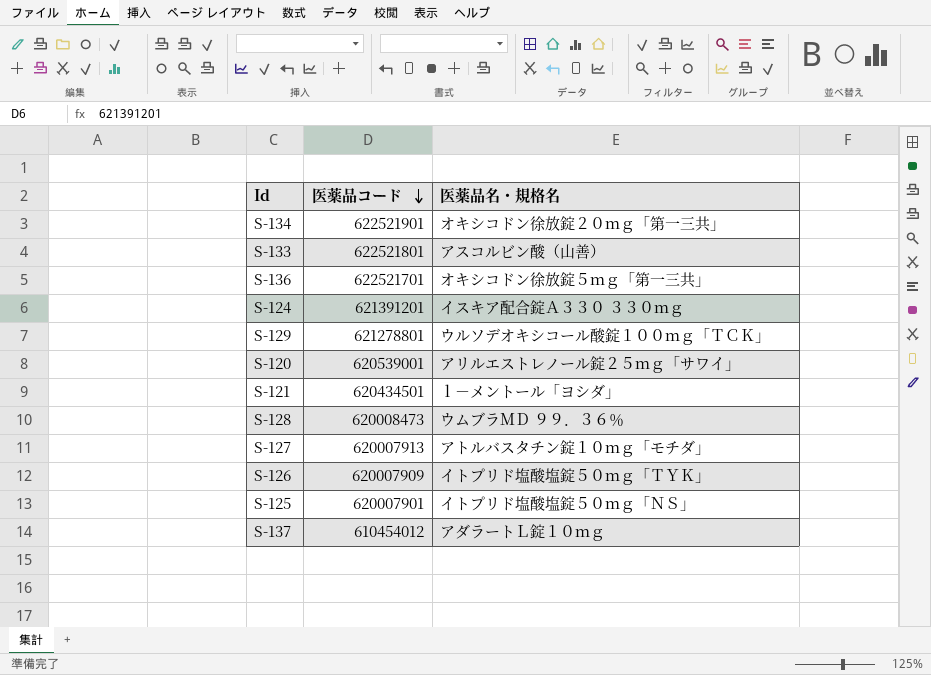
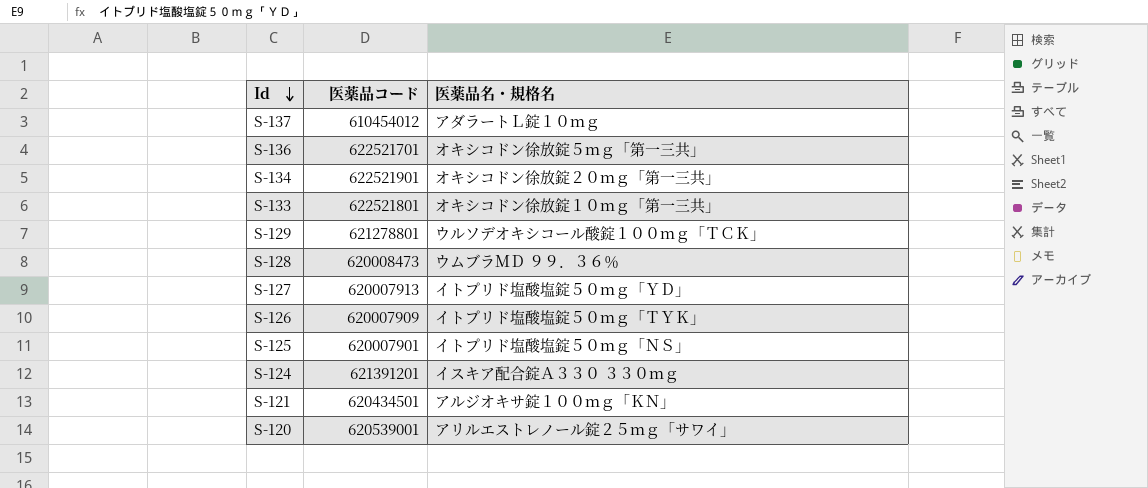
row order: 医薬品コード descending -> Id descending
S-133 | 医薬品名・規格名: アスコルビン酸（山善） -> オキシコドン徐放錠１０ｍｇ「第一三共」
S-127 | 医薬品名・規格名: アトルバスタチン錠１０ｍｇ「モチダ」 -> イトプリド塩酸塩錠５０ｍｇ「ＹＤ」
S-121 | 医薬品名・規格名: ｌ－メントール「ヨシダ」 -> アルジオキサ錠１００ｍｇ「ＫＮ」

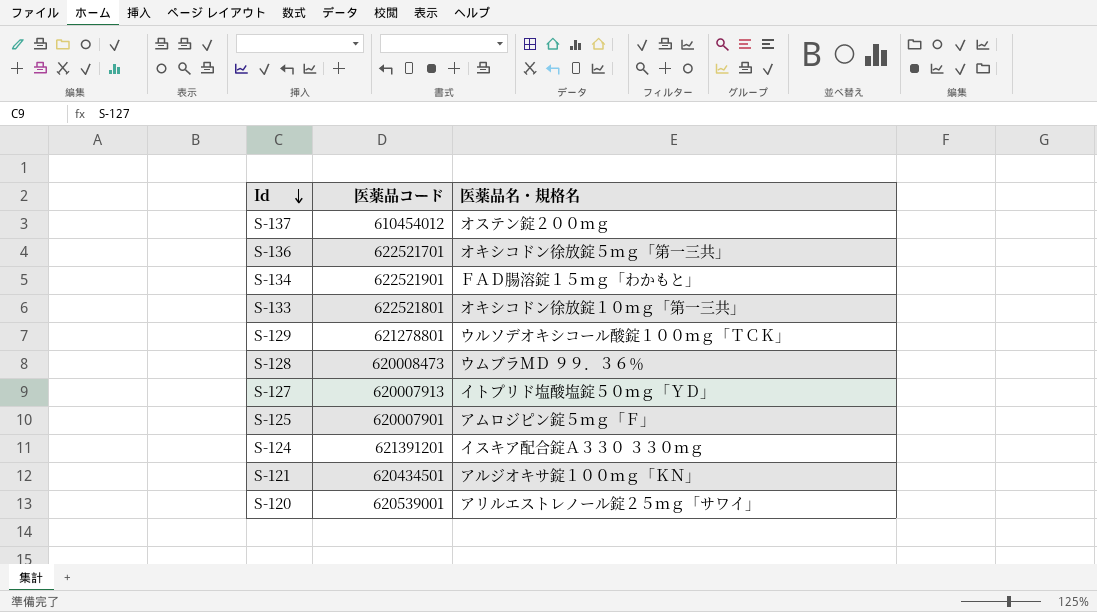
row S-126: 620007909 | イトプリド塩酸塩錠５０ｍｇ「ＴＹＫ」 -> none
S-137 | 医薬品名・規格名: アダラートＬ錠１０ｍｇ -> オステン錠２００ｍｇ
S-134 | 医薬品名・規格名: オキシコドン徐放錠２０ｍｇ「第一三共」 -> ＦＡＤ腸溶錠１５ｍｇ「わかもと」
S-125 | 医薬品名・規格名: イトプリド塩酸塩錠５０ｍｇ「ＮＳ」 -> アムロジピン錠５ｍｇ「Ｆ」

